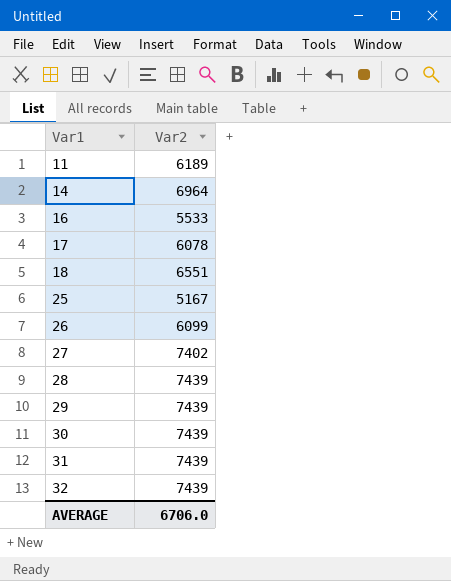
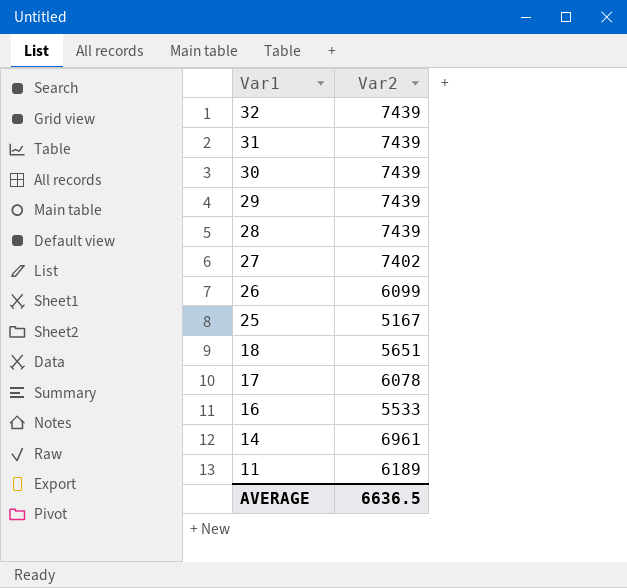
row order: Var1 ascending -> Var1 descending
18 | Var2: 6551 -> 5651
14 | Var2: 6964 -> 6961
AVERAGE | Var2: 6706.0 -> 6636.5

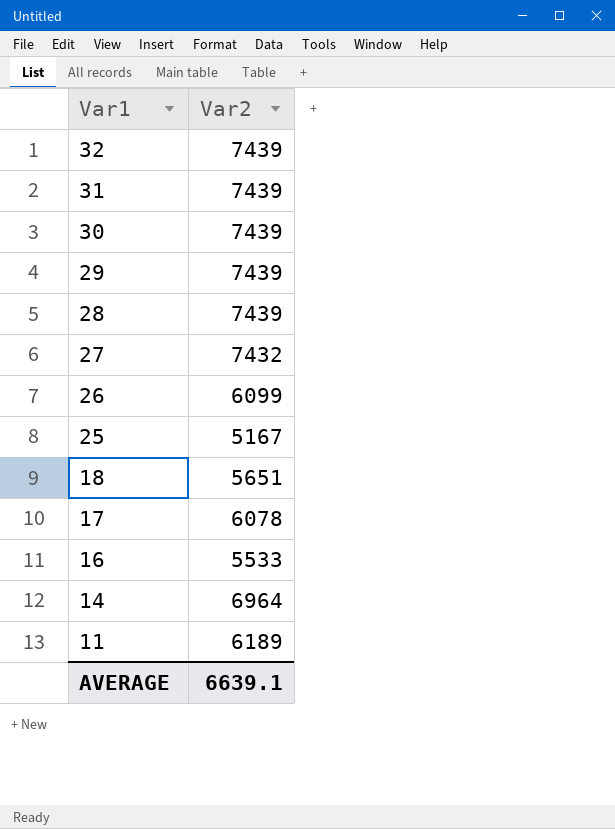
27 | Var2: 7402 -> 7432
14 | Var2: 6961 -> 6964
AVERAGE | Var2: 6636.5 -> 6639.1

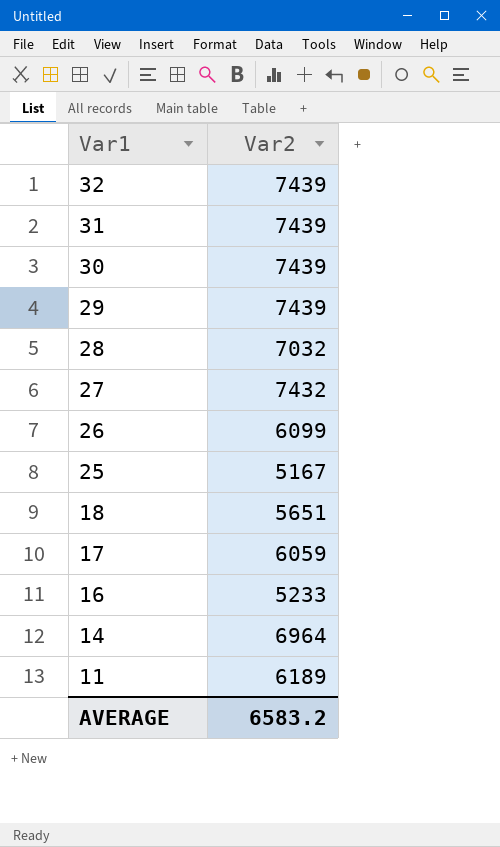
28 | Var2: 7439 -> 7032
17 | Var2: 6078 -> 6059
16 | Var2: 5533 -> 5233
AVERAGE | Var2: 6639.1 -> 6583.2

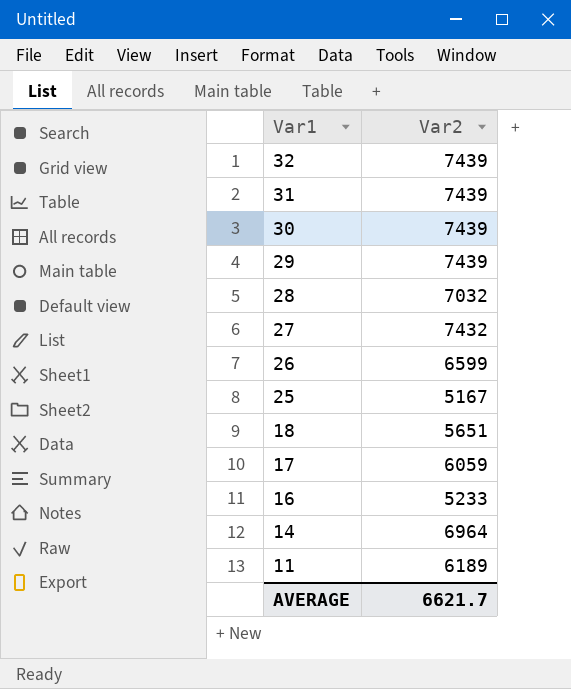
26 | Var2: 6099 -> 6599
AVERAGE | Var2: 6583.2 -> 6621.7

